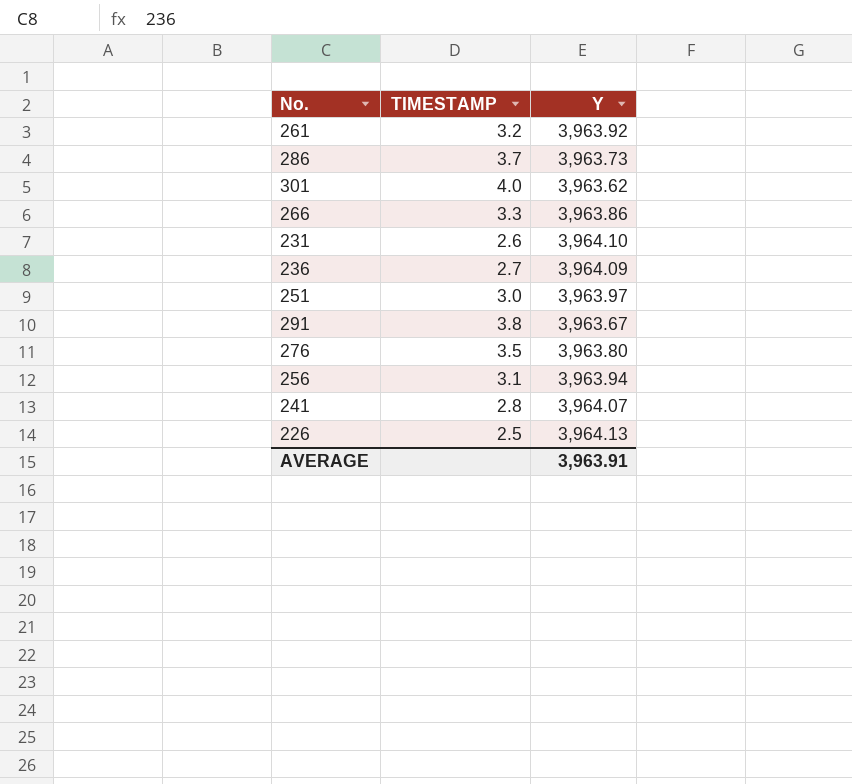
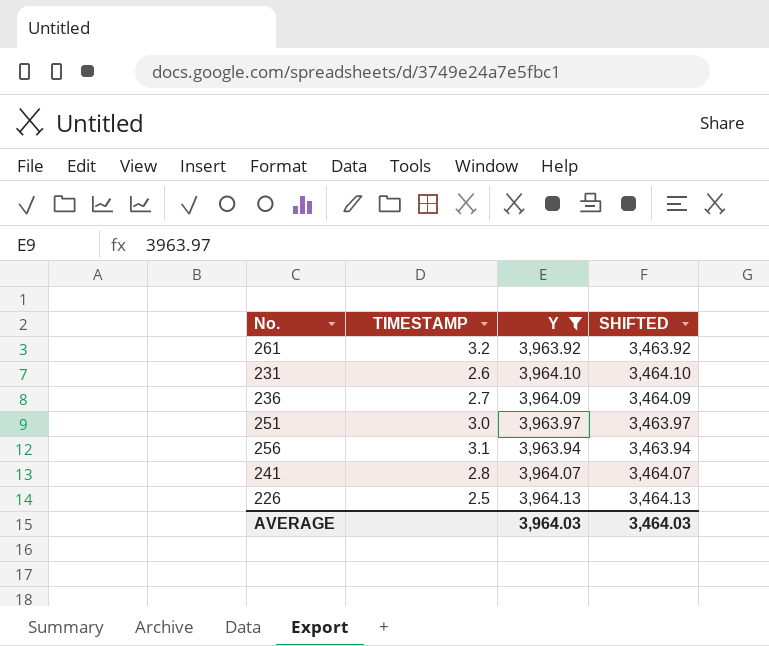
filter: none -> Y >= 3,963.92
column SHIFTED | formula: none -> [Y] - 500
AVERAGE | Y: 3,963.91 -> 3,964.03

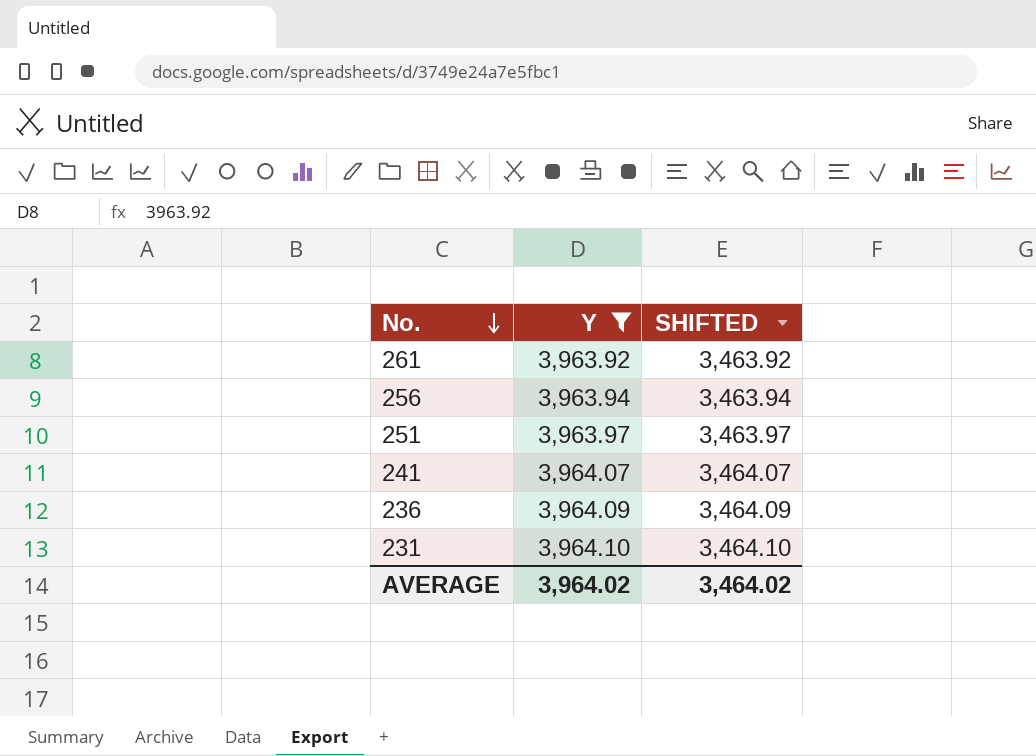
row order: none -> No. descending
column TIMESTAMP | position: 2 -> none
row 226: 2.5 | 3,964.13 | 3,464.13 -> none
AVERAGE | Y: 3,964.03 -> 3,964.02
AVERAGE | SHIFTED: 3,464.03 -> 3,464.02

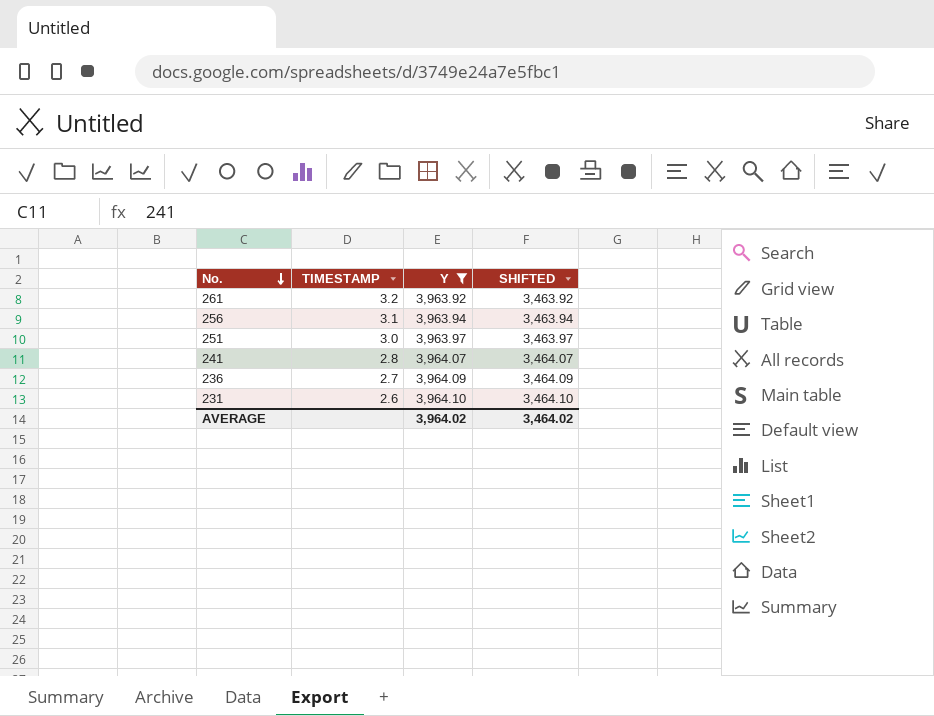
column TIMESTAMP | position: none -> 2

